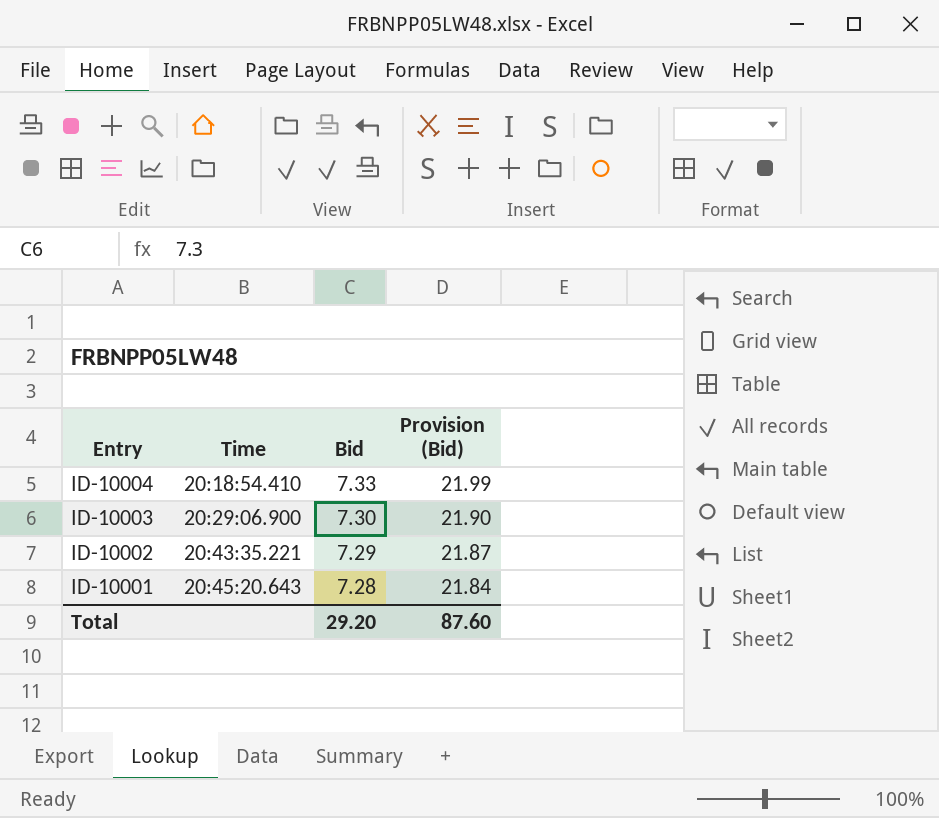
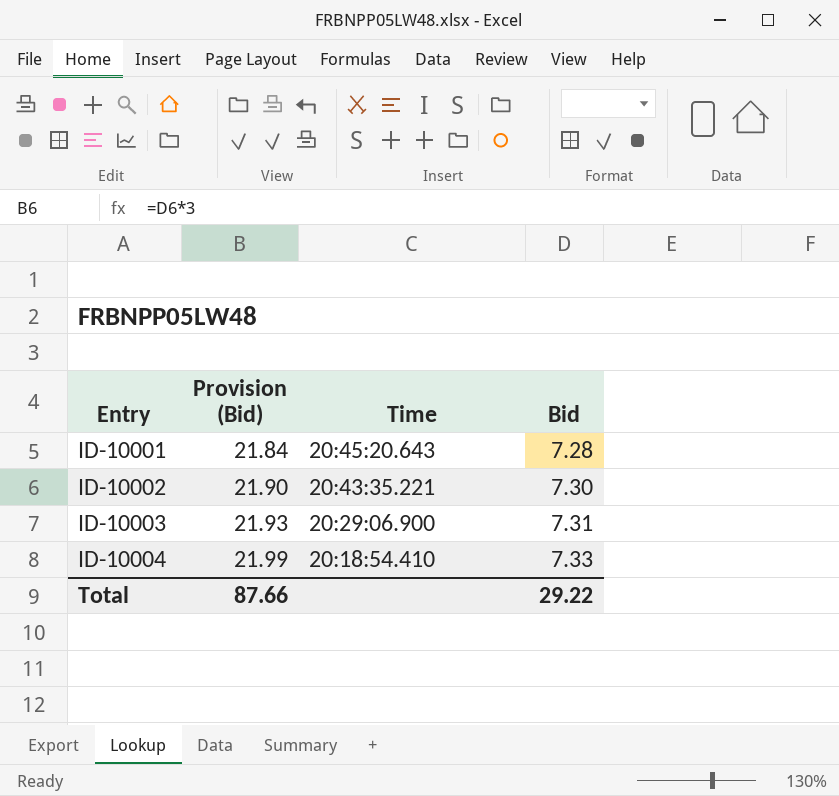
row order: Entry descending -> Entry ascending
column Provision (Bid) | position: 4 -> 2
ID-10002 | Provision (Bid): 21.87 -> 21.90
ID-10002 | Bid: 7.29 -> 7.30
ID-10003 | Provision (Bid): 21.90 -> 21.93
ID-10003 | Bid: 7.30 -> 7.31
Total | Provision (Bid): 87.60 -> 87.66
Total | Bid: 29.20 -> 29.22

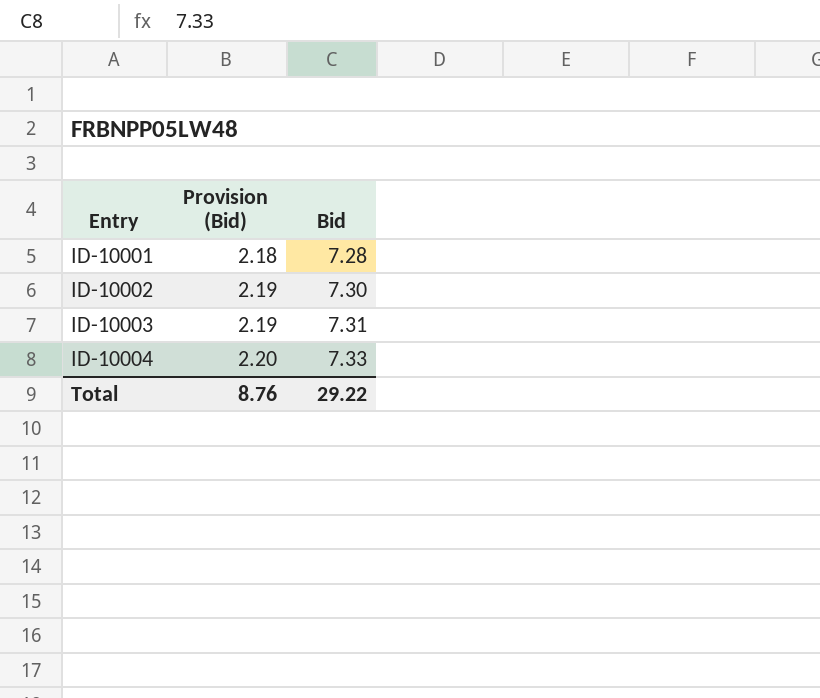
column Time | position: 3 -> none
column Provision (Bid) | formula: [Bid] * 3 -> [Bid] * 0.3
Total | Provision (Bid): 87.66 -> 8.76

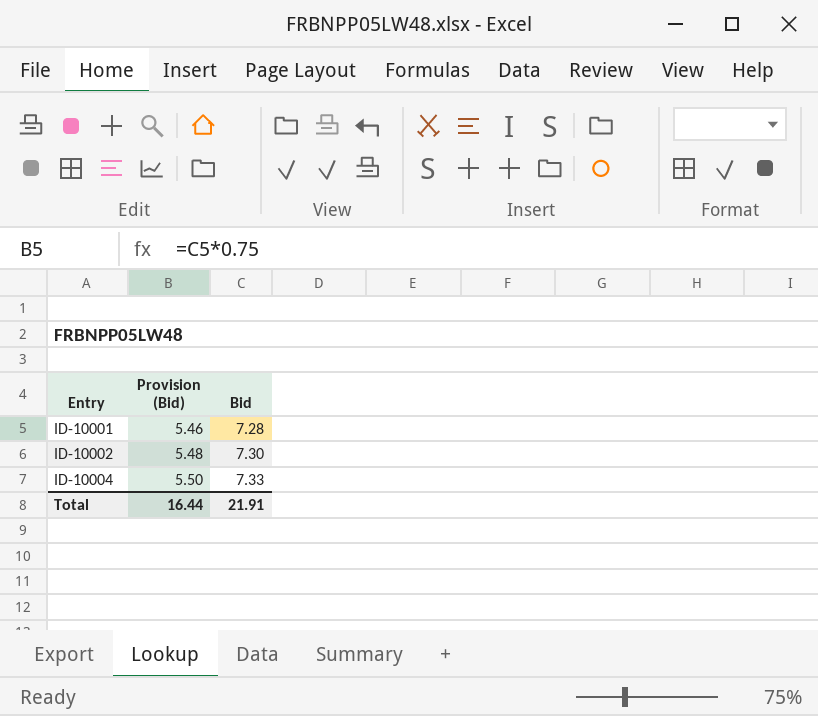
column Provision (Bid) | formula: [Bid] * 0.3 -> [Bid] * 0.75
row ID-10003: 2.19 | 7.31 -> none
Total | Provision (Bid): 8.76 -> 16.44
Total | Bid: 29.22 -> 21.91

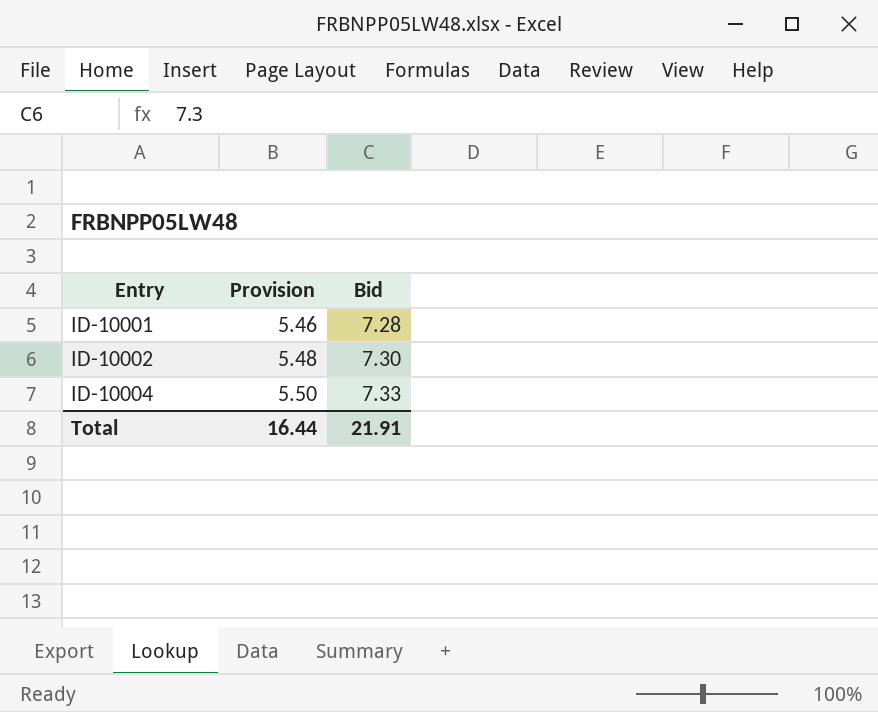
column name: Provision (Bid) -> Provision

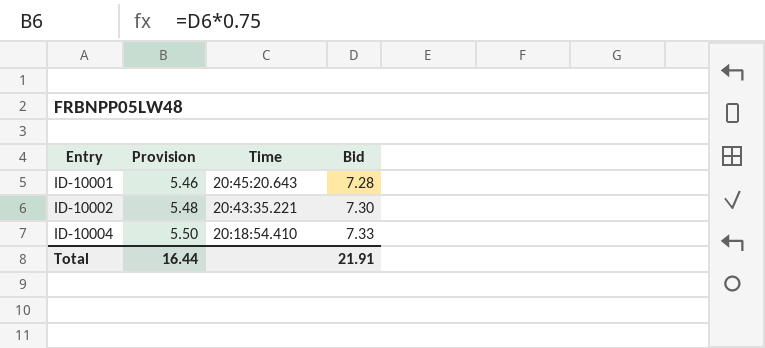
column Time | position: none -> 3

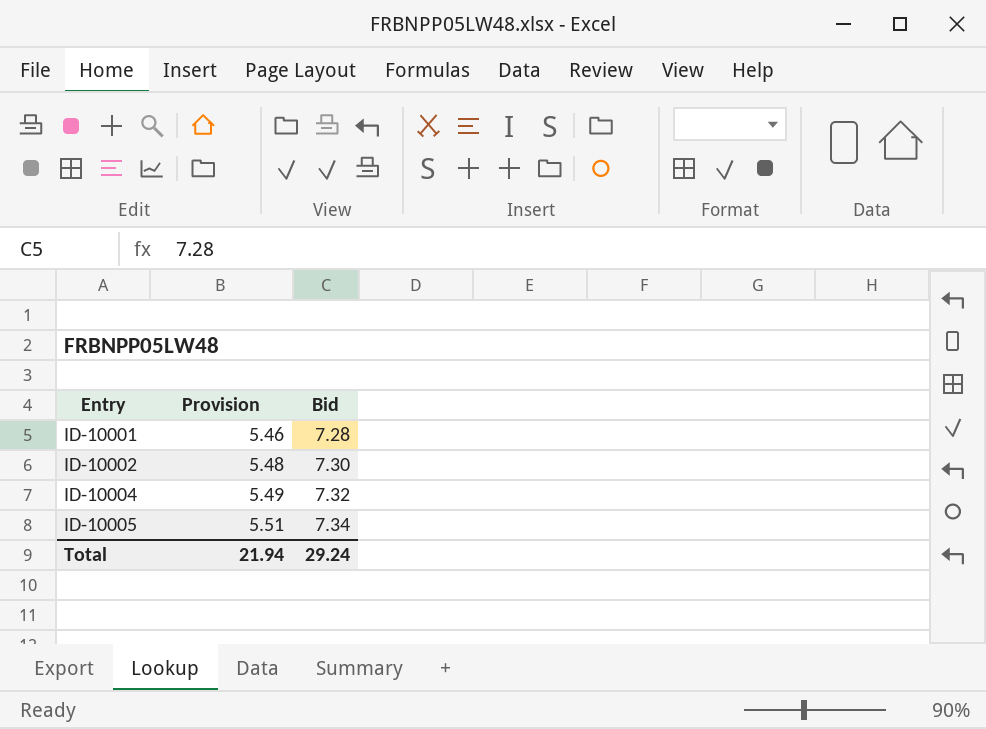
column Time | position: 3 -> none
ID-10004 | Provision: 5.50 -> 5.49
ID-10004 | Bid: 7.33 -> 7.32
row ID-10005: none -> 5.51 | 7.34
Total | Provision: 16.44 -> 21.94
Total | Bid: 21.91 -> 29.24

